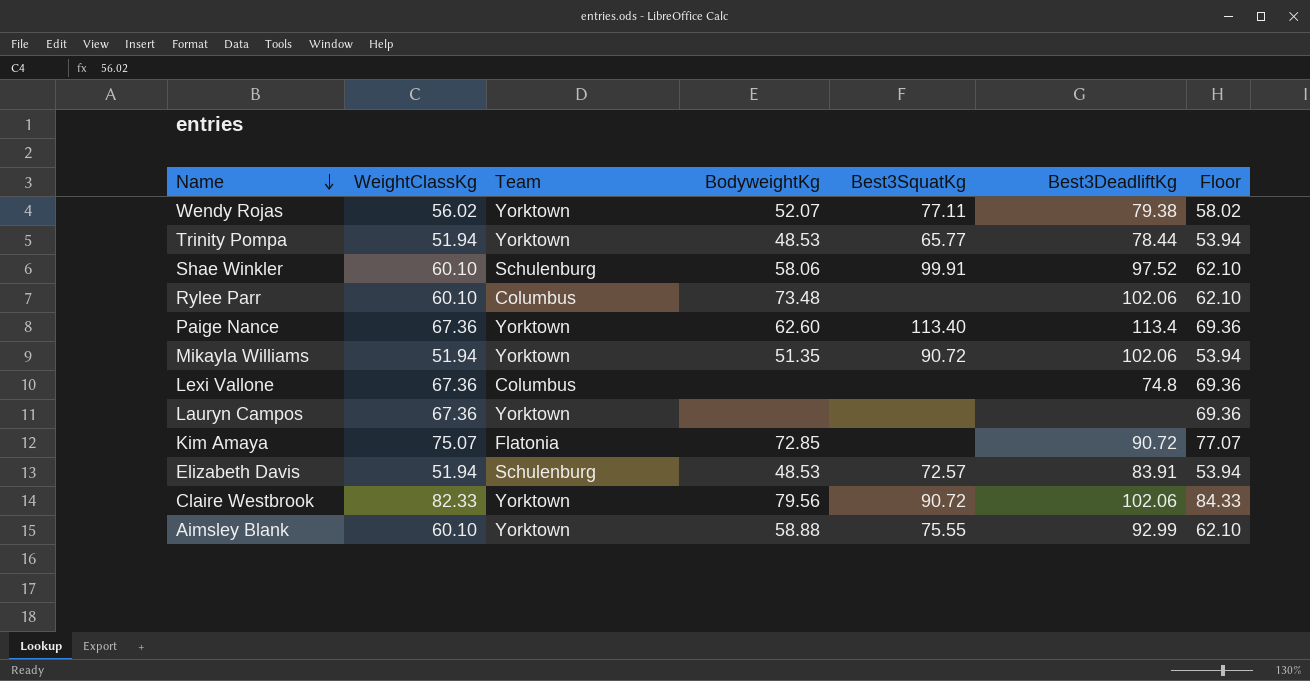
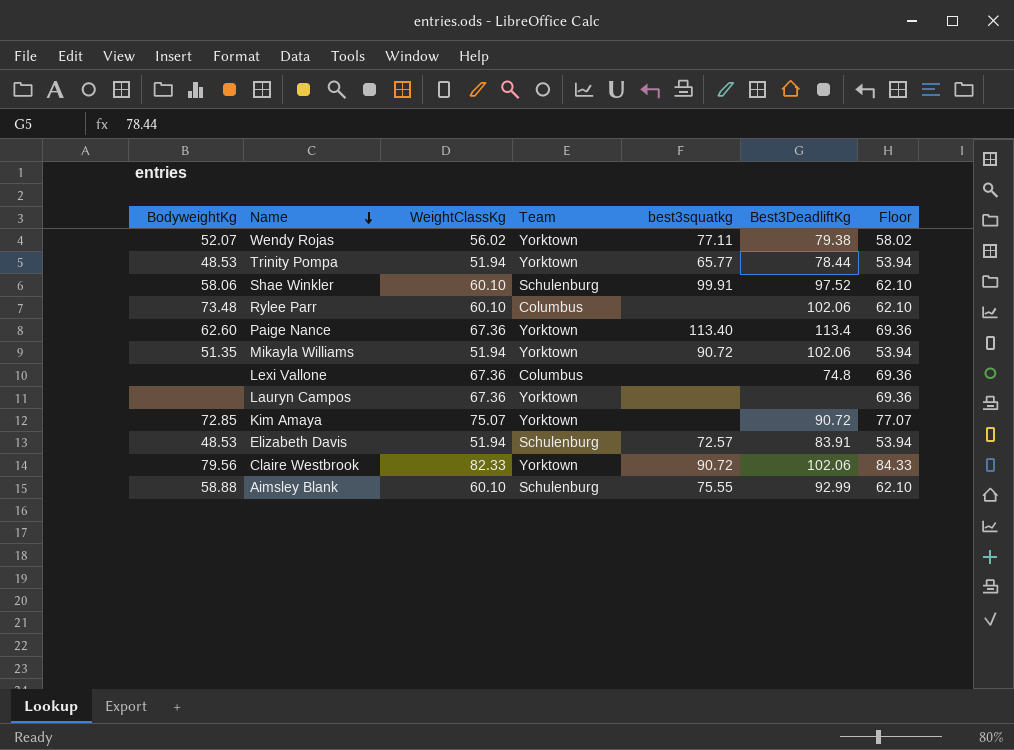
column BodyweightKg | position: 4 -> 1
column name: Best3SquatKg -> best3squatkg
Kim Amaya | Team: Flatonia -> Yorktown
Aimsley Blank | Team: Yorktown -> Schulenburg

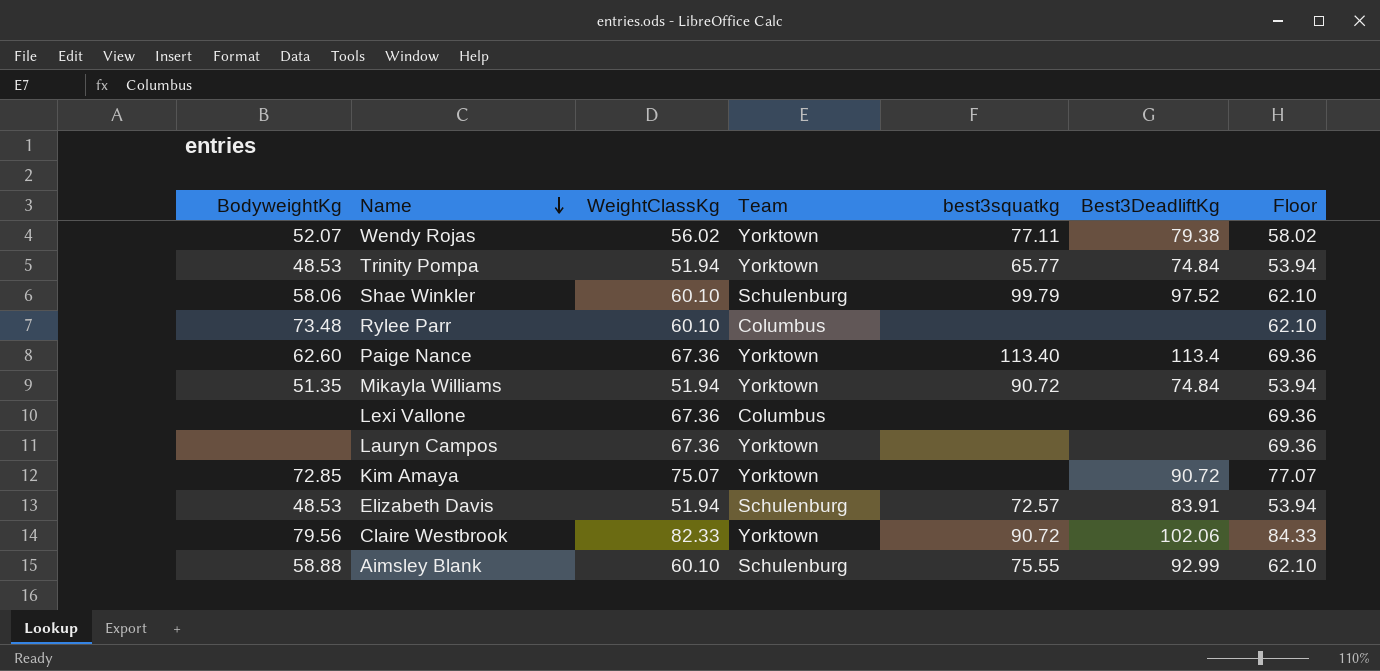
Trinity Pompa | Best3DeadliftKg: 78.44 -> 74.84
Shae Winkler | best3squatkg: 99.91 -> 99.79
Rylee Parr | Best3DeadliftKg: 102.06 -> none
Mikayla Williams | Best3DeadliftKg: 102.06 -> 74.84
Lexi Vallone | Best3DeadliftKg: 74.8 -> none

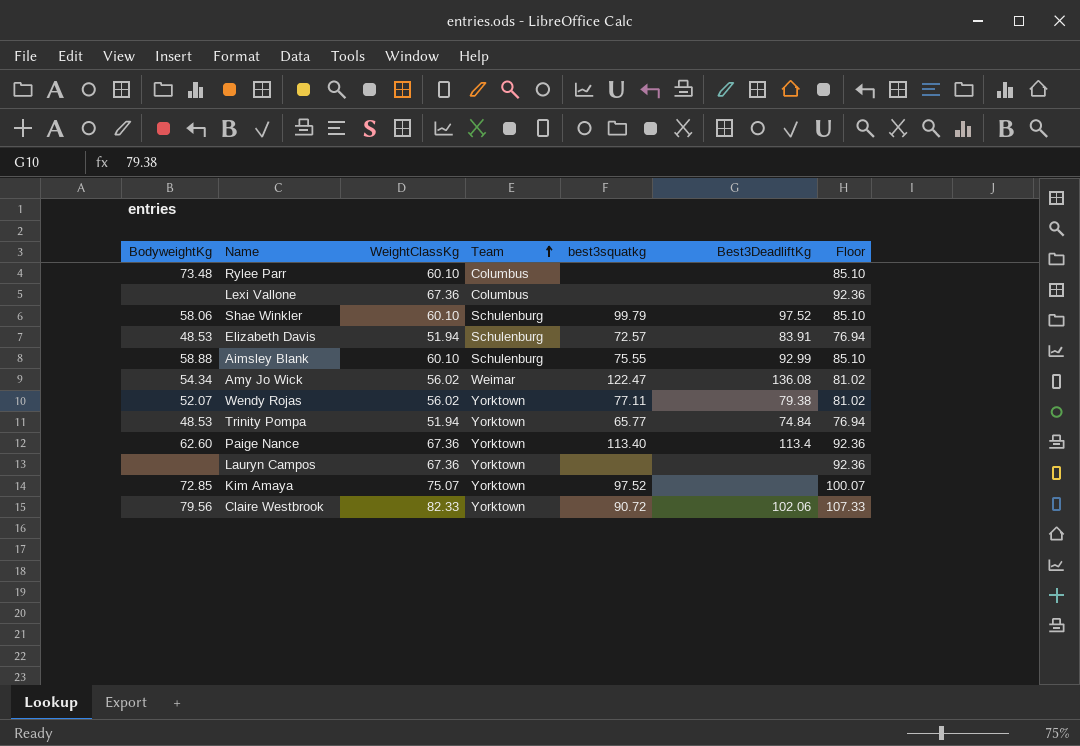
row order: Name descending -> Team ascending
column Floor | formula: [WeightClassKg] + 2 -> [WeightClassKg] + 25
row Mikayla Williams: 51.35 | 51.94 | Yorktown | 90.72 | 74.84 | 53.94 -> none
row Amy Jo Wick: none -> 54.34 | 56.02 | Weimar | 122.47 | 136.08 | 81.02
Kim Amaya | best3squatkg: none -> 97.52
Kim Amaya | Best3DeadliftKg: 90.72 -> none

